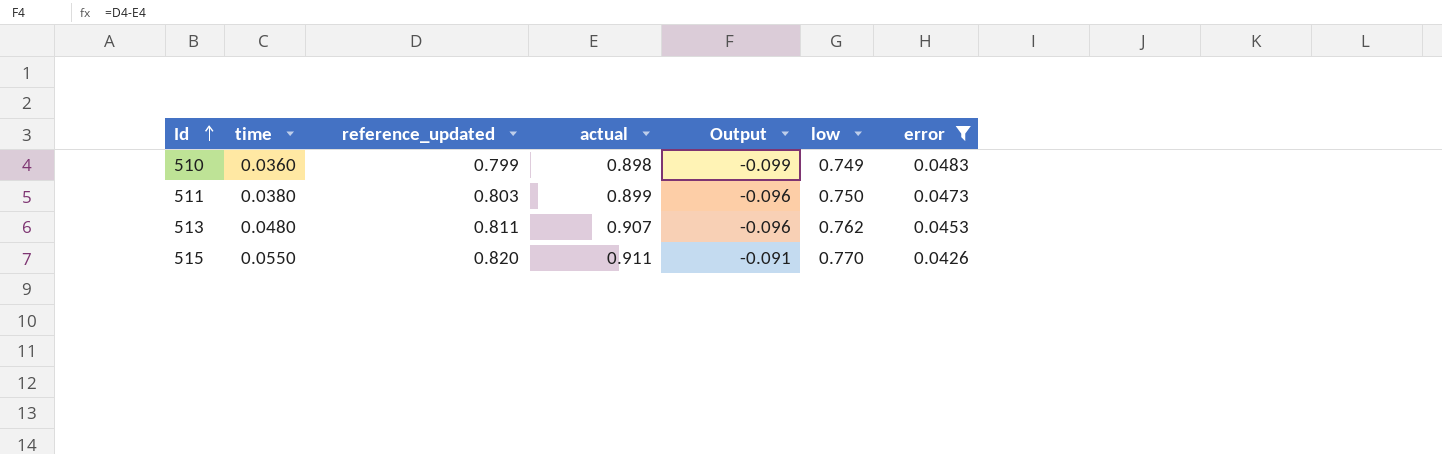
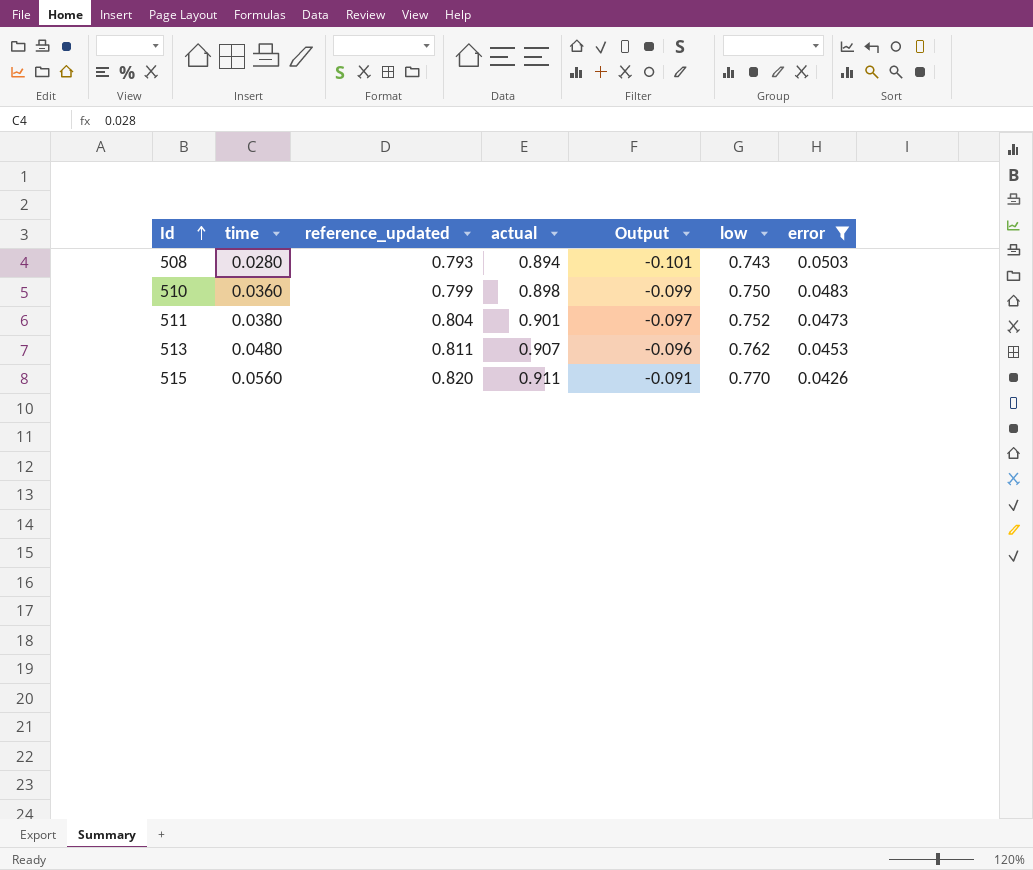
row 508: none -> 0.0280 | 0.793 | 0.894 | -0.101 | 0.743 | 0.0503
510 | low: 0.749 -> 0.750
511 | reference_updated: 0.803 -> 0.804
511 | actual: 0.899 -> 0.901
511 | Output: -0.096 -> -0.097
511 | low: 0.750 -> 0.752
515 | time: 0.0550 -> 0.0560

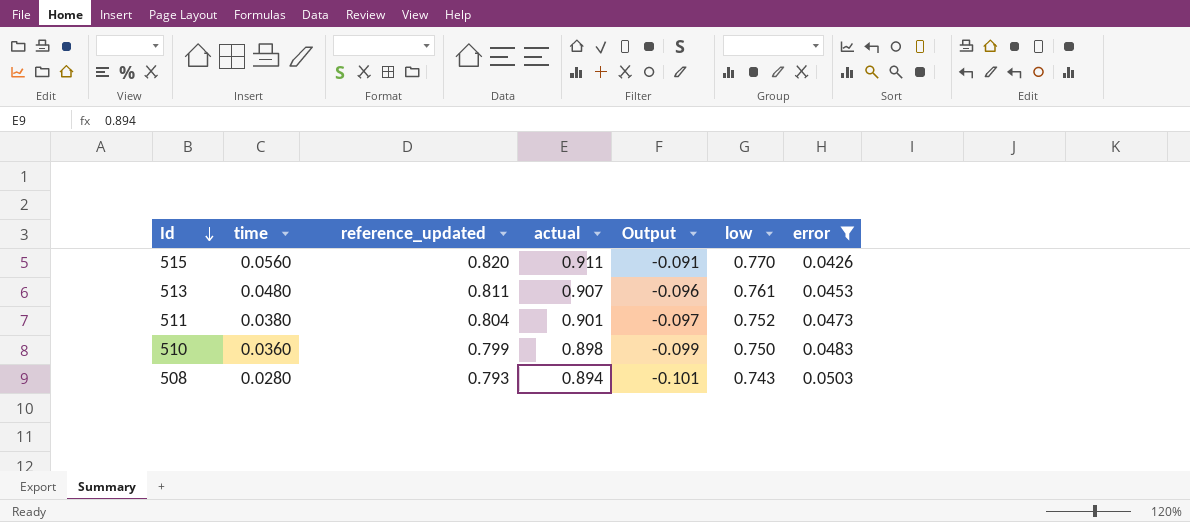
row order: Id ascending -> Id descending
513 | low: 0.762 -> 0.761

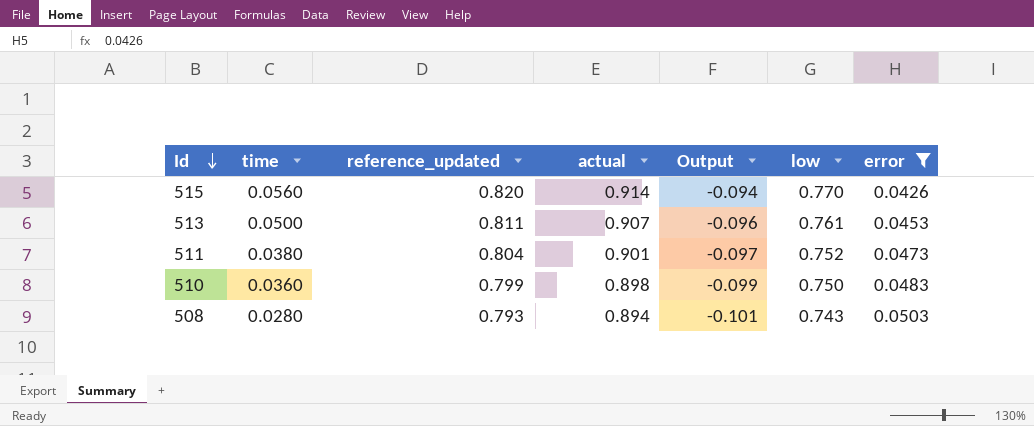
515 | actual: 0.911 -> 0.914
515 | Output: -0.091 -> -0.094
513 | time: 0.0480 -> 0.0500

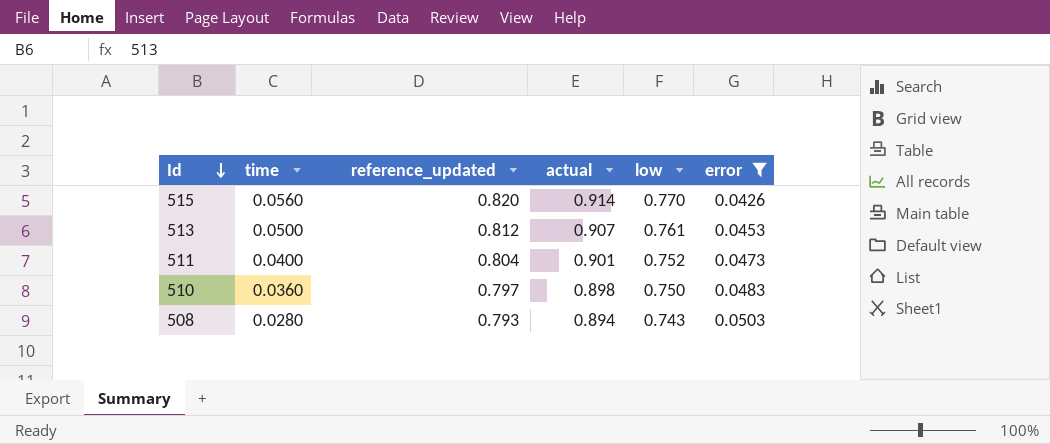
column Output | formula: [reference_updated] - [actual] -> none
513 | reference_updated: 0.811 -> 0.812
511 | time: 0.0380 -> 0.0400
510 | reference_updated: 0.799 -> 0.797

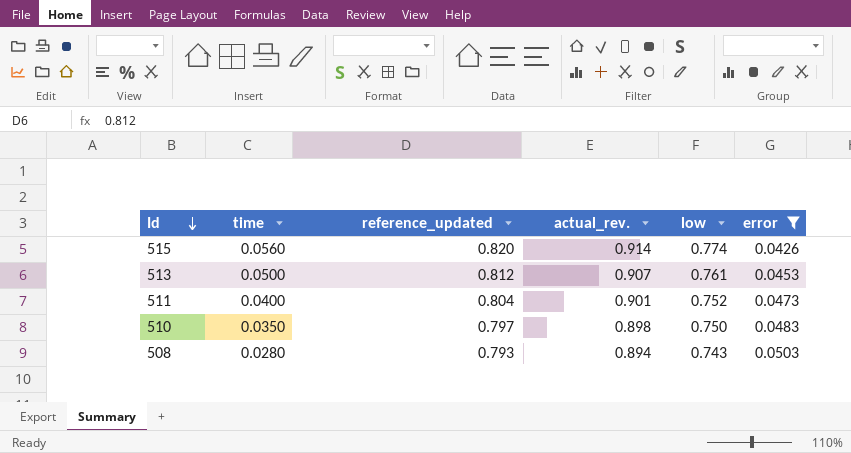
column name: actual -> actual_rev.
515 | low: 0.770 -> 0.774
510 | time: 0.0360 -> 0.0350

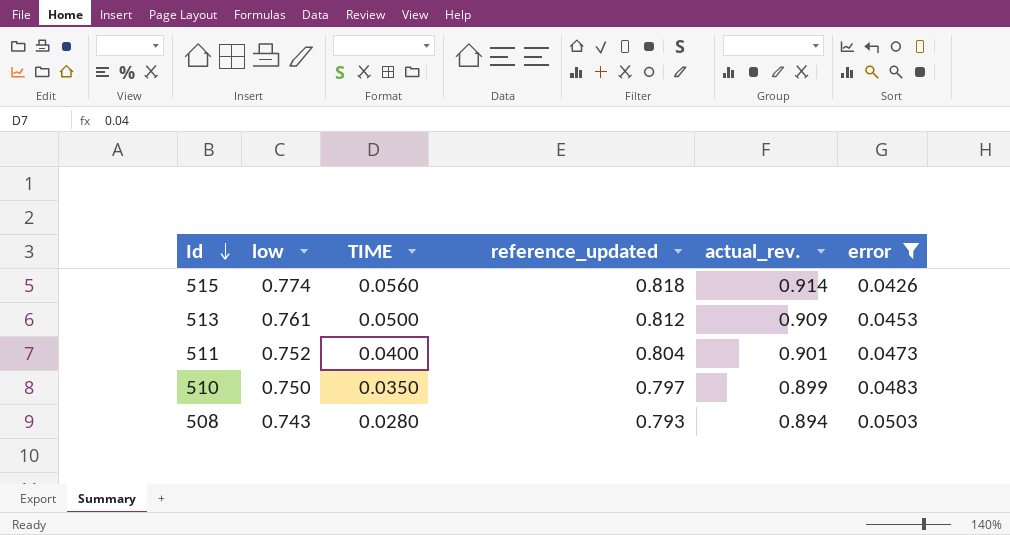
column low | position: 5 -> 2
column name: time -> TIME
515 | reference_updated: 0.820 -> 0.818
513 | actual_rev.: 0.907 -> 0.909
510 | actual_rev.: 0.898 -> 0.899

